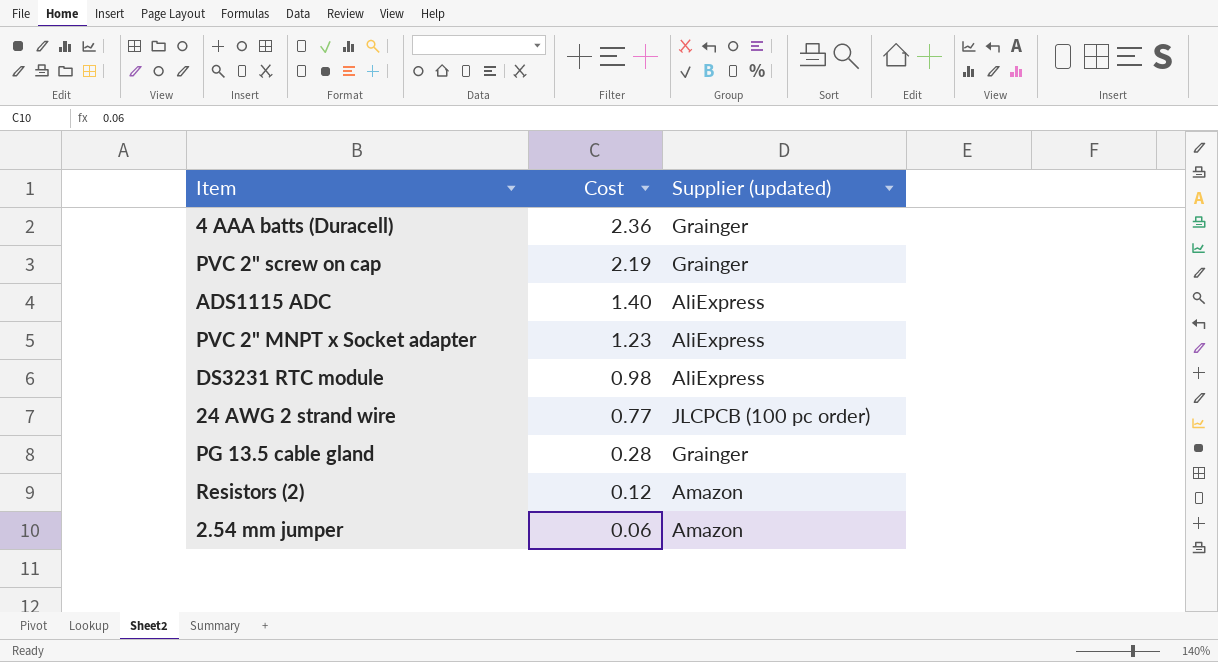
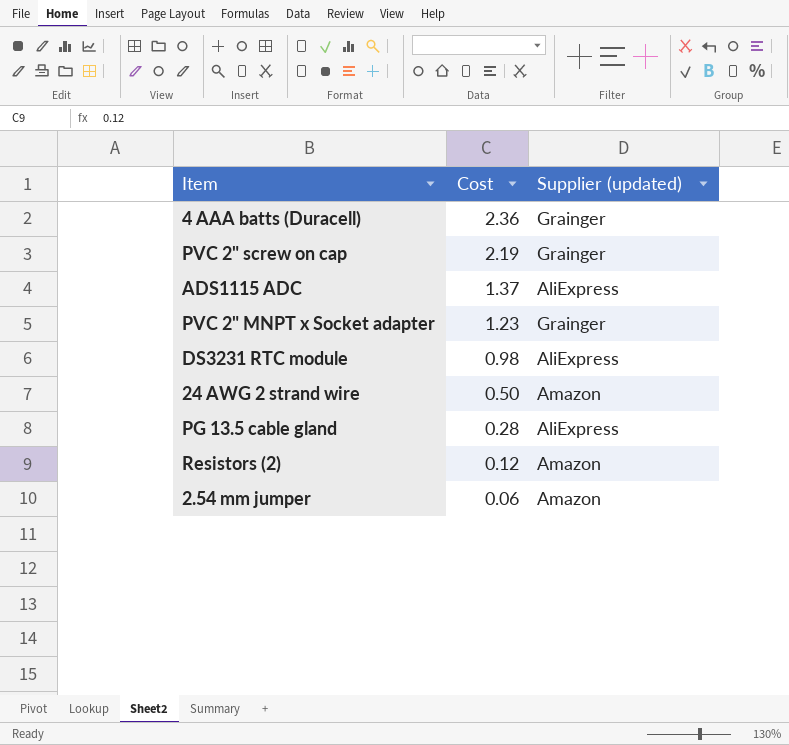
ADS1115 ADC | Cost: 1.40 -> 1.37
PVC 2" MNPT x Socket adapter | Supplier (updated): AliExpress -> Grainger
24 AWG 2 strand wire | Cost: 0.77 -> 0.50
24 AWG 2 strand wire | Supplier (updated): JLCPCB (100 pc order) -> Amazon
PG 13.5 cable gland | Supplier (updated): Grainger -> AliExpress

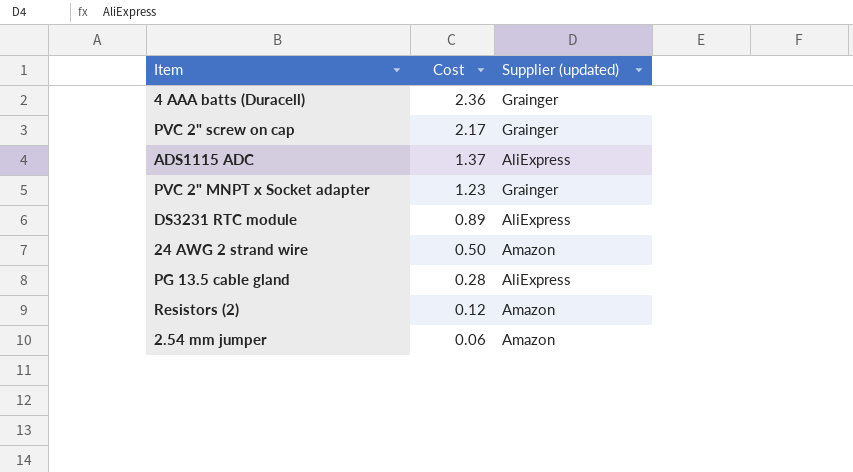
PVC 2" screw on cap | Cost: 2.19 -> 2.17
DS3231 RTC module | Cost: 0.98 -> 0.89

